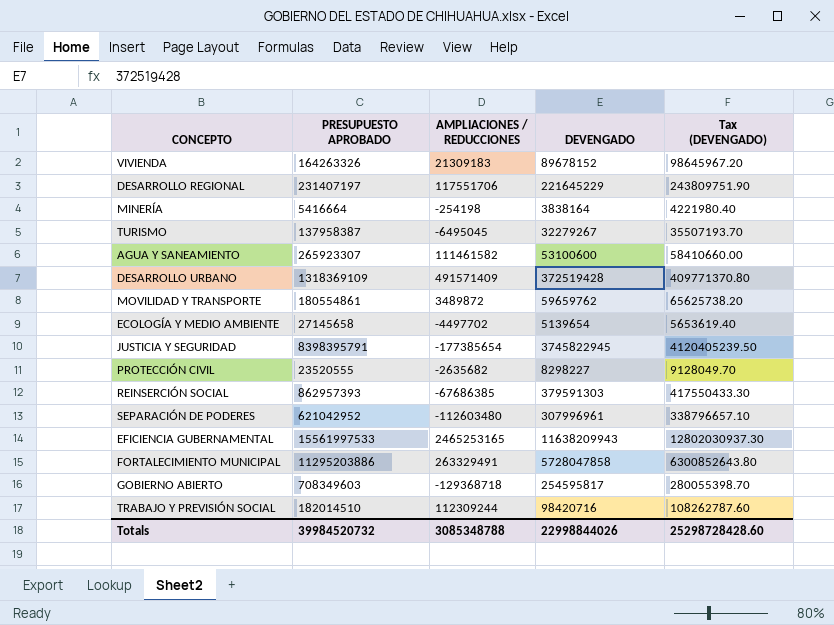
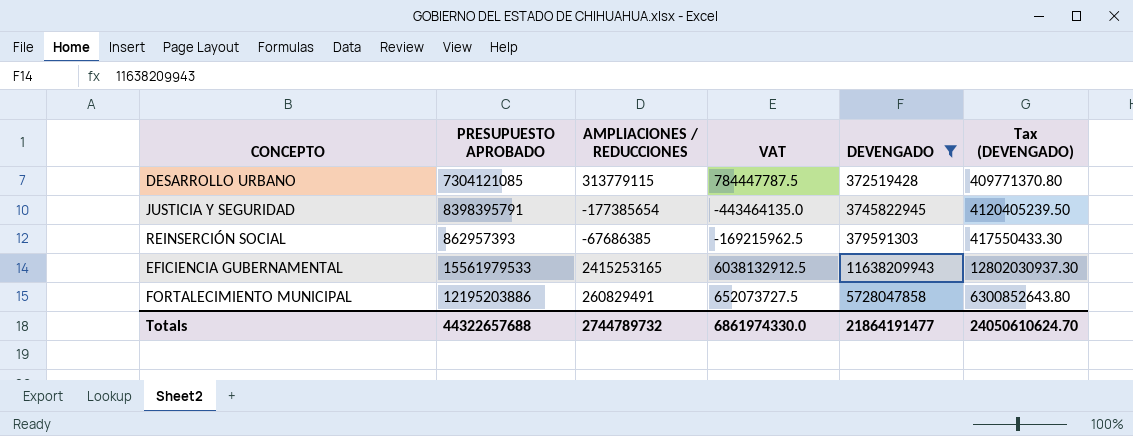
filter: none -> DEVENGADO >= 372519428
column VAT | formula: none -> [AMPLIACIONES / REDUCCIONES] * 2.5
DESARROLLO URBANO | PRESUPUESTO APROBADO: 1318369109 -> 7304121085
DESARROLLO URBANO | AMPLIACIONES / REDUCCIONES: 491571409 -> 313779115
EFICIENCIA GUBERNAMENTAL | PRESUPUESTO APROBADO: 15561997533 -> 15561979533
EFICIENCIA GUBERNAMENTAL | AMPLIACIONES / REDUCCIONES: 2465253165 -> 2415253165
FORTALECIMIENTO MUNICIPAL | PRESUPUESTO APROBADO: 11295203886 -> 12195203886
FORTALECIMIENTO MUNICIPAL | AMPLIACIONES / REDUCCIONES: 263329491 -> 260829491
Totals | PRESUPUESTO APROBADO: 39984520732 -> 44322657688
Totals | AMPLIACIONES / REDUCCIONES: 3085348788 -> 2744789732
Totals | DEVENGADO: 22998844026 -> 21864191477
Totals | Tax (DEVENGADO): 25298728428.60 -> 24050610624.70

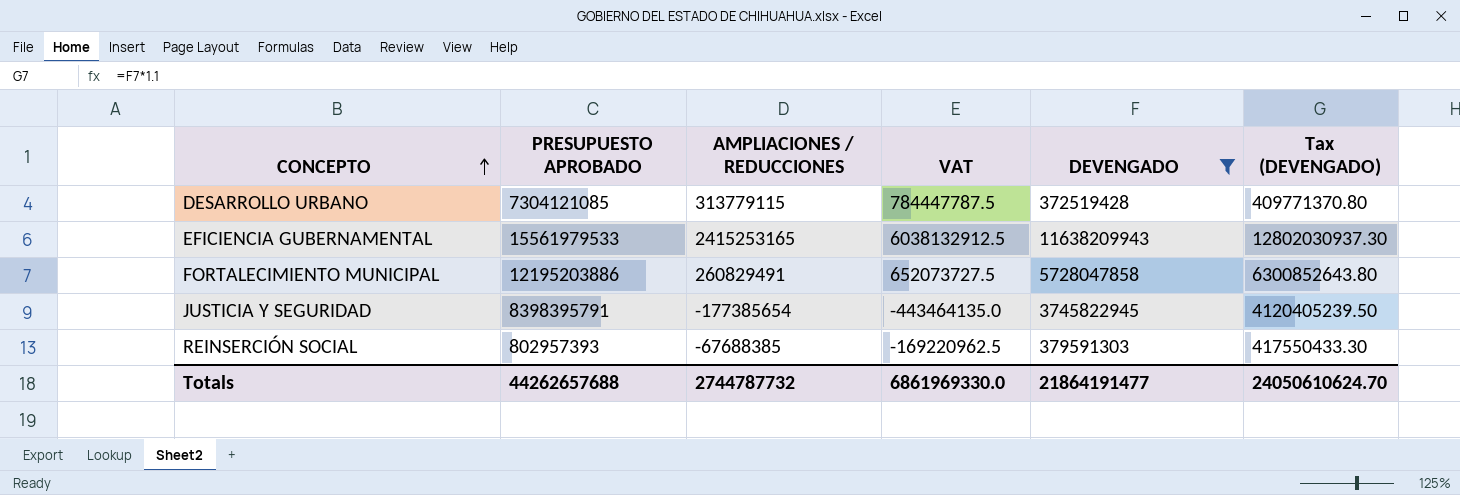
row order: none -> CONCEPTO ascending
REINSERCIÓN SOCIAL | PRESUPUESTO APROBADO: 862957393 -> 802957393
REINSERCIÓN SOCIAL | AMPLIACIONES / REDUCCIONES: -67686385 -> -67688385
REINSERCIÓN SOCIAL | VAT: -169215962.5 -> -169220962.5
Totals | PRESUPUESTO APROBADO: 44322657688 -> 44262657688
Totals | AMPLIACIONES / REDUCCIONES: 2744789732 -> 2744787732
Totals | VAT: 6861974330.0 -> 6861969330.0

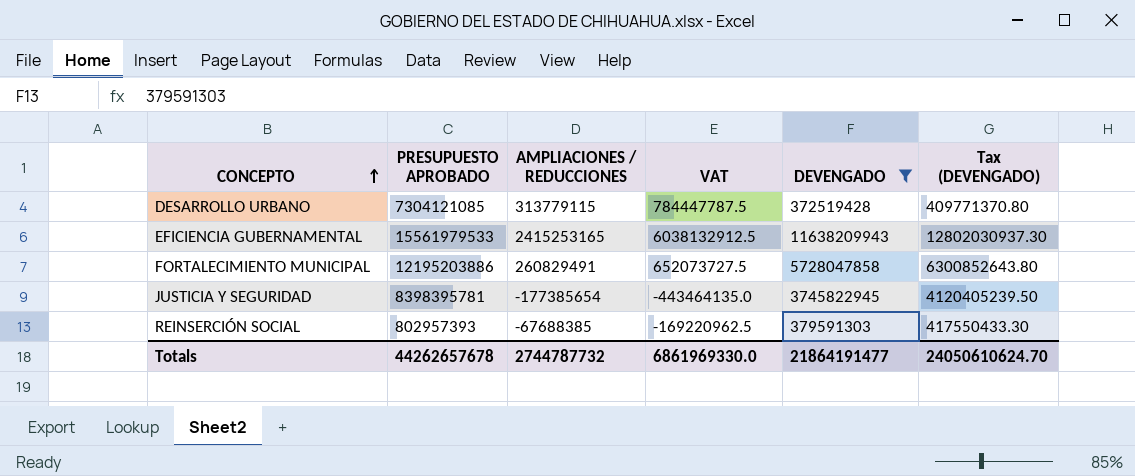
JUSTICIA Y SEGURIDAD | PRESUPUESTO APROBADO: 8398395791 -> 8398395781
Totals | PRESUPUESTO APROBADO: 44262657688 -> 44262657678

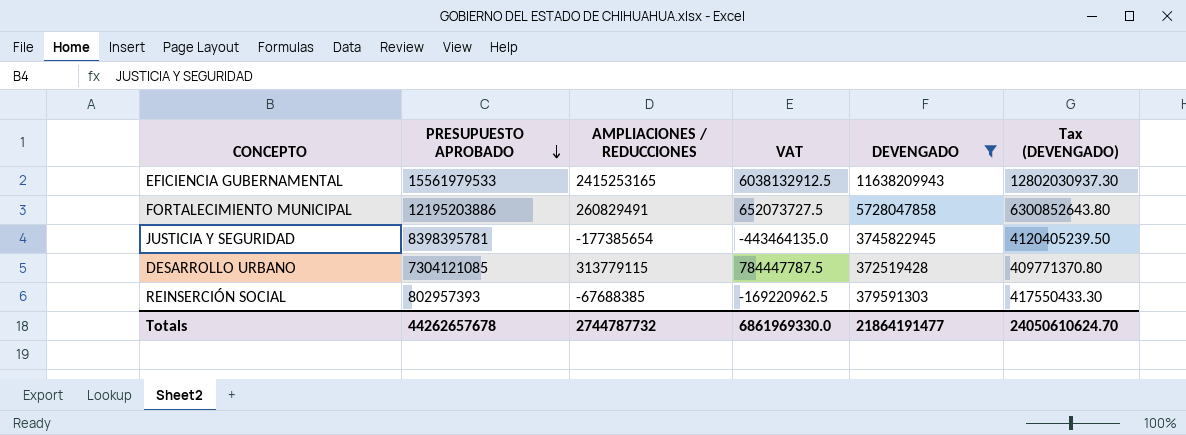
row order: CONCEPTO ascending -> PRESUPUESTO APROBADO descending

